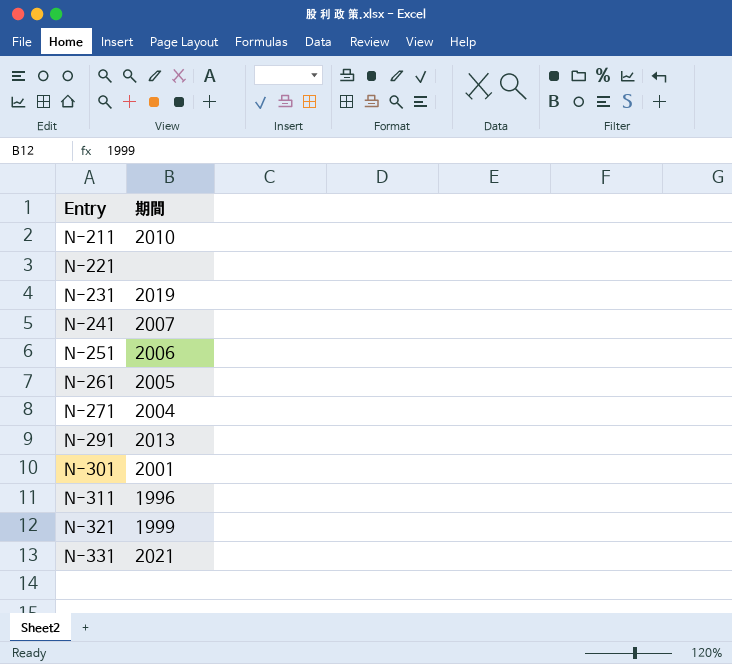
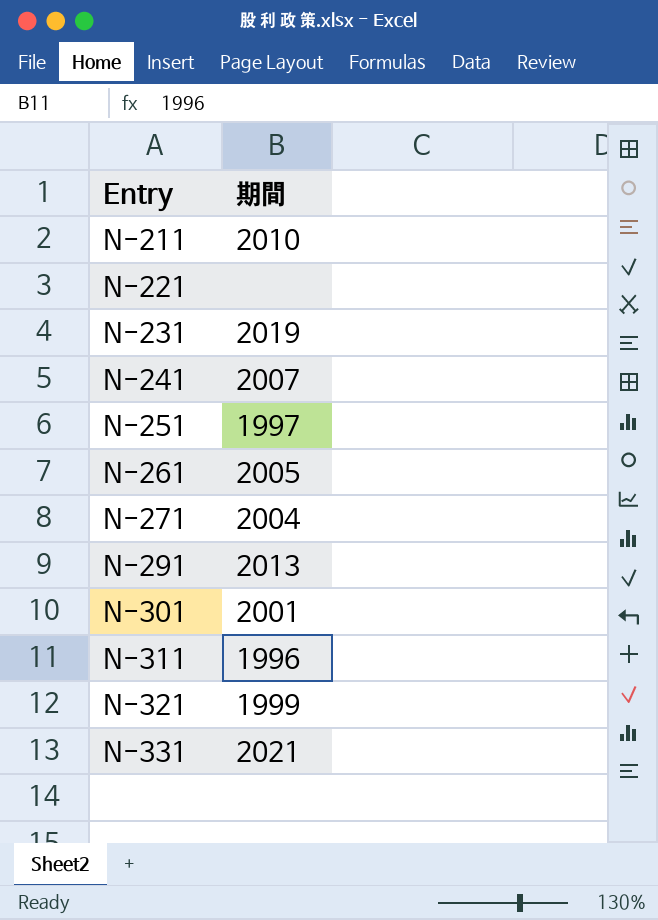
N-251 | 期間: 2006 -> 1997

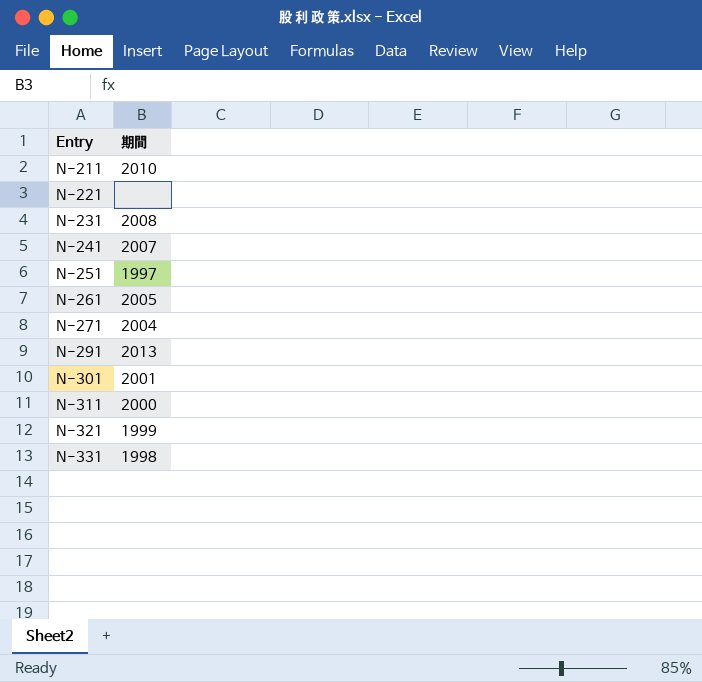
N-231 | 期間: 2019 -> 2008
N-311 | 期間: 1996 -> 2000
N-331 | 期間: 2021 -> 1998

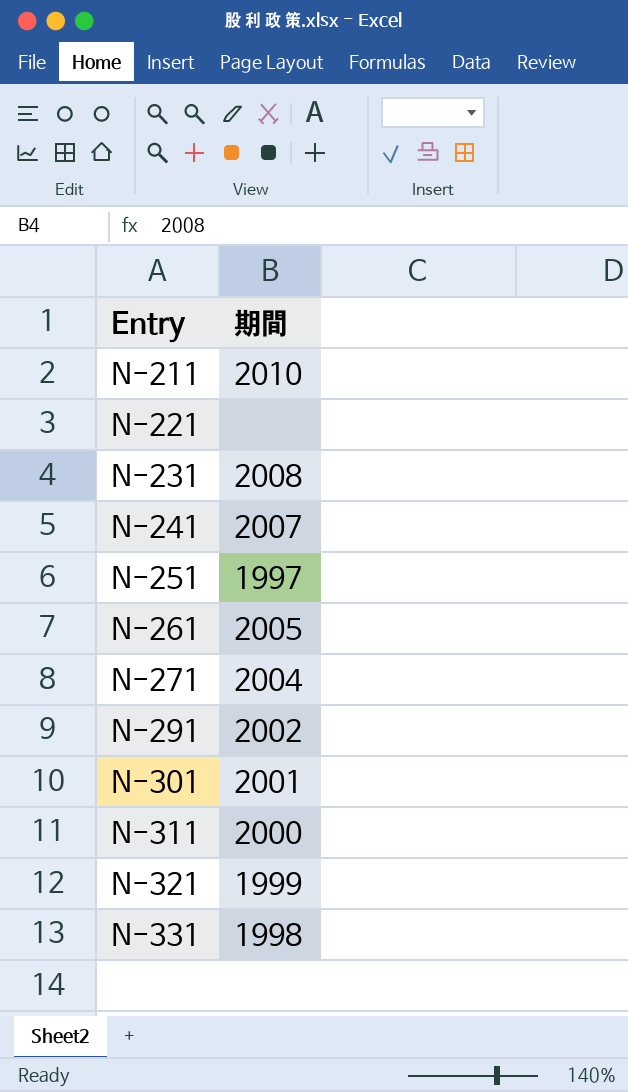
N-291 | 期間: 2013 -> 2002

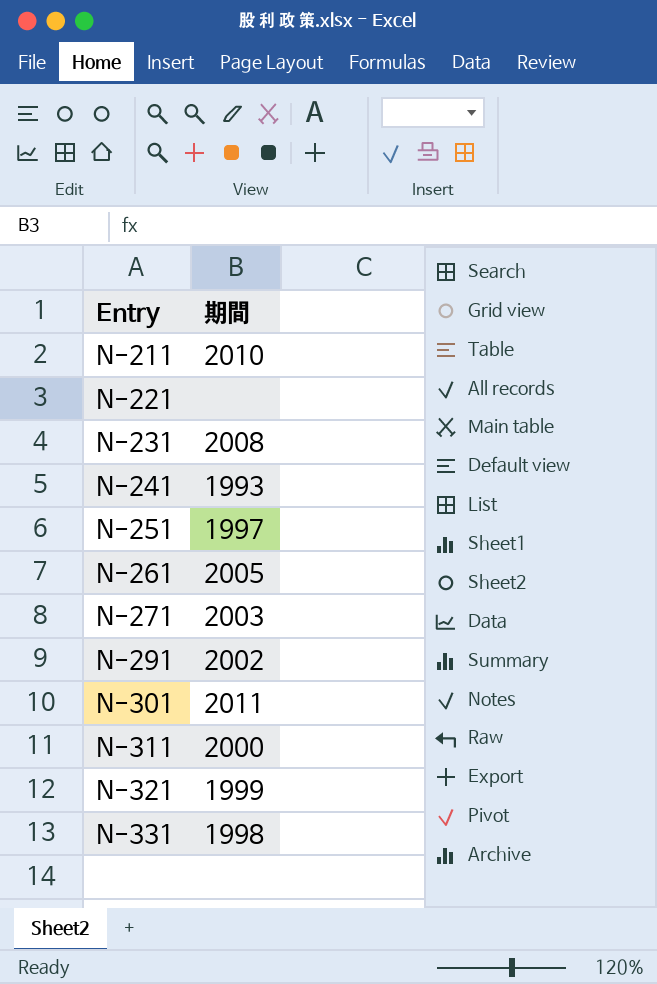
N-241 | 期間: 2007 -> 1993
N-271 | 期間: 2004 -> 2003
N-301 | 期間: 2001 -> 2011

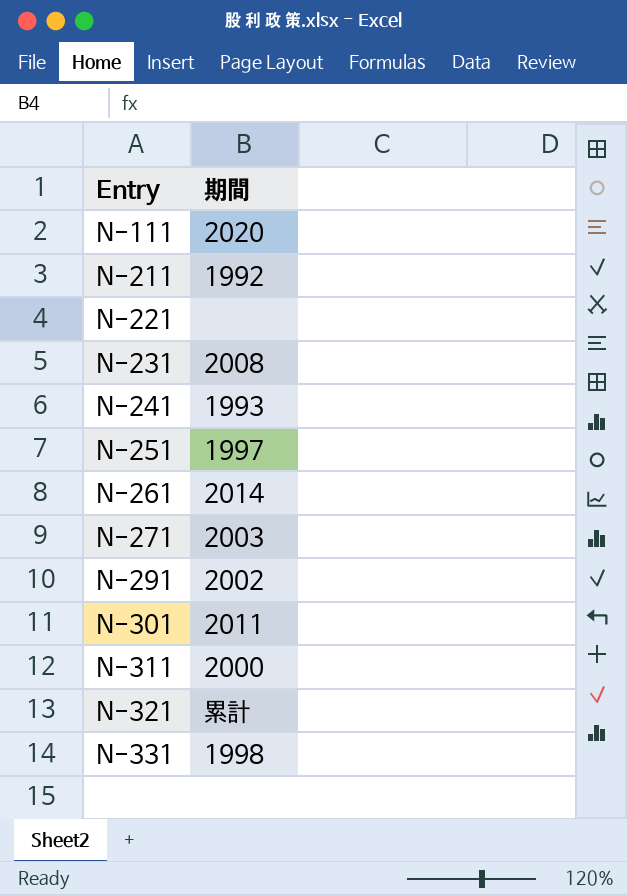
row N-111: none -> 2020
N-211 | 期間: 2010 -> 1992
N-261 | 期間: 2005 -> 2014
N-321 | 期間: 1999 -> 累計

